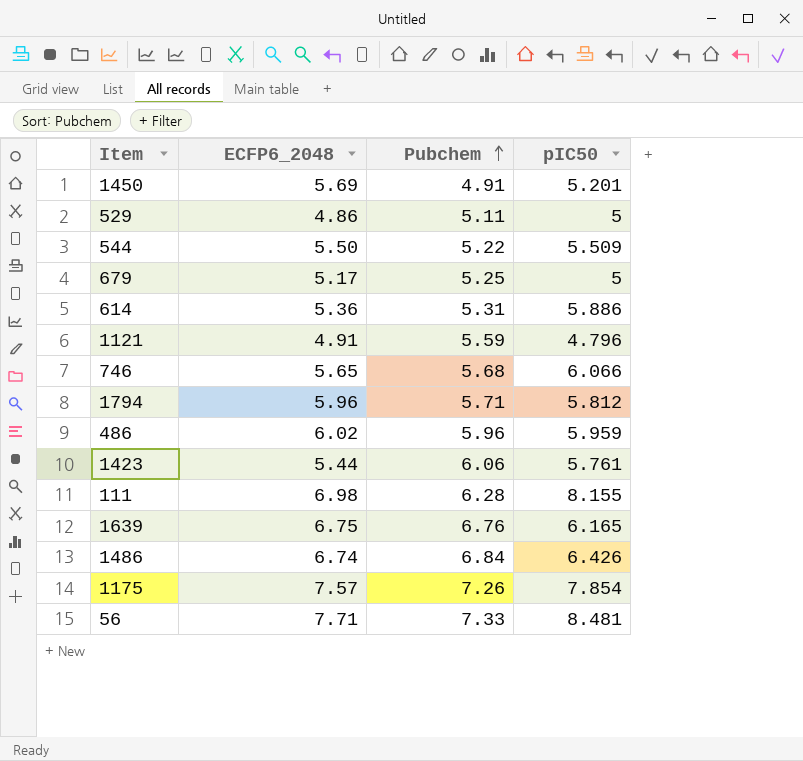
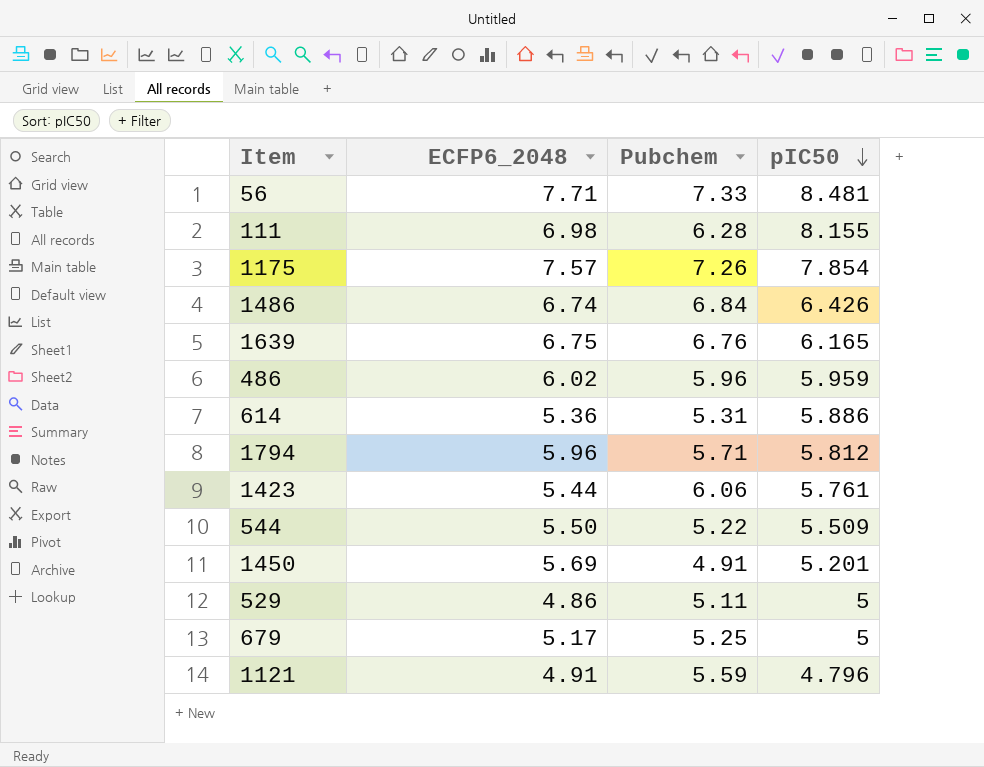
row order: Pubchem ascending -> pIC50 descending
row 746: 5.65 | 5.68 | 6.066 -> none

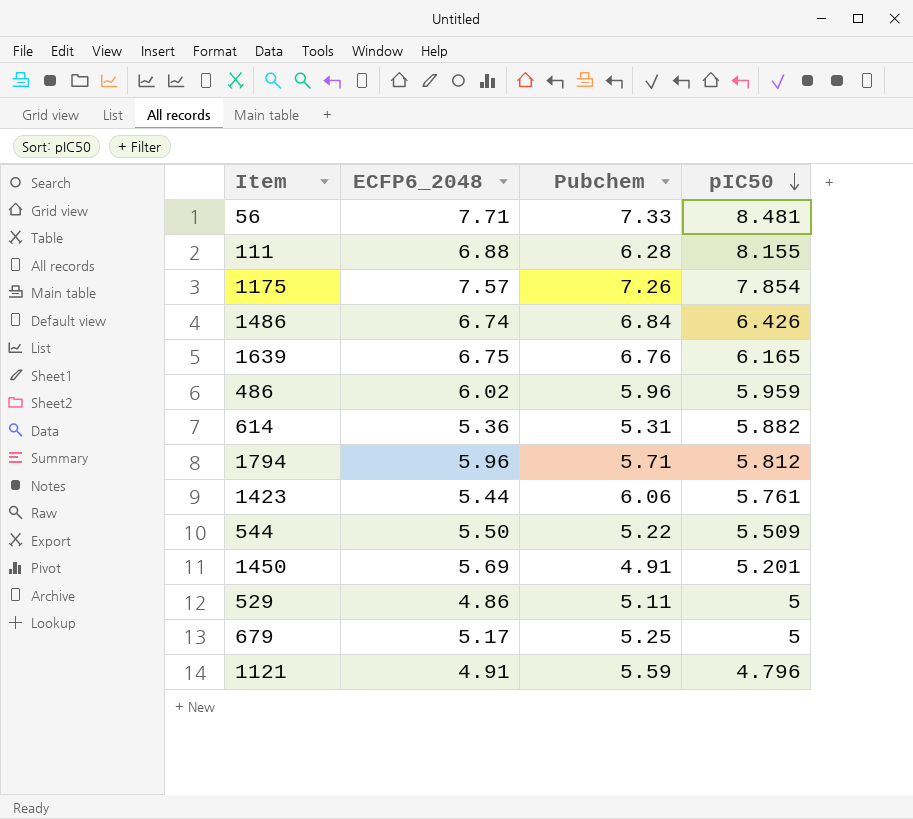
111 | ECFP6_2048: 6.98 -> 6.88
614 | pIC50: 5.886 -> 5.882

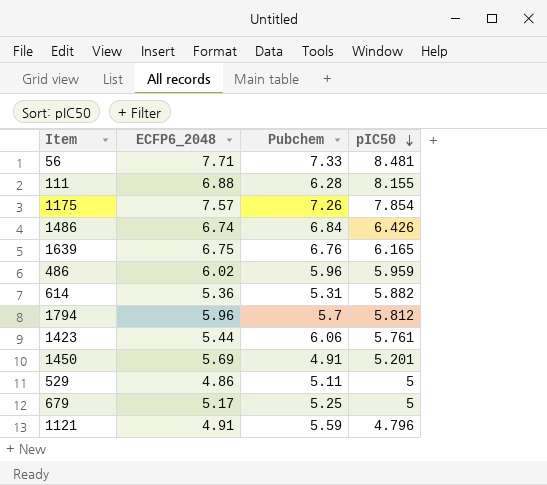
row 544: 5.50 | 5.22 | 5.509 -> none
1794 | Pubchem: 5.71 -> 5.7

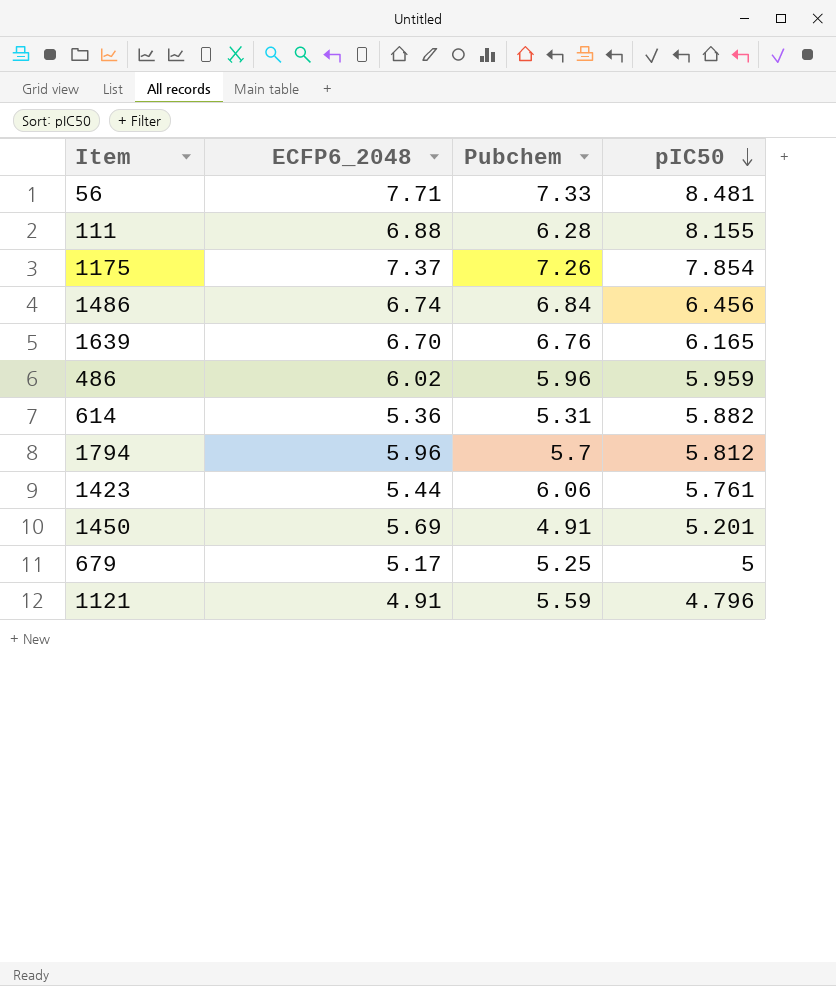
row 529: 4.86 | 5.11 | 5 -> none
1175 | ECFP6_2048: 7.57 -> 7.37
1486 | pIC50: 6.426 -> 6.456
1639 | ECFP6_2048: 6.75 -> 6.70

